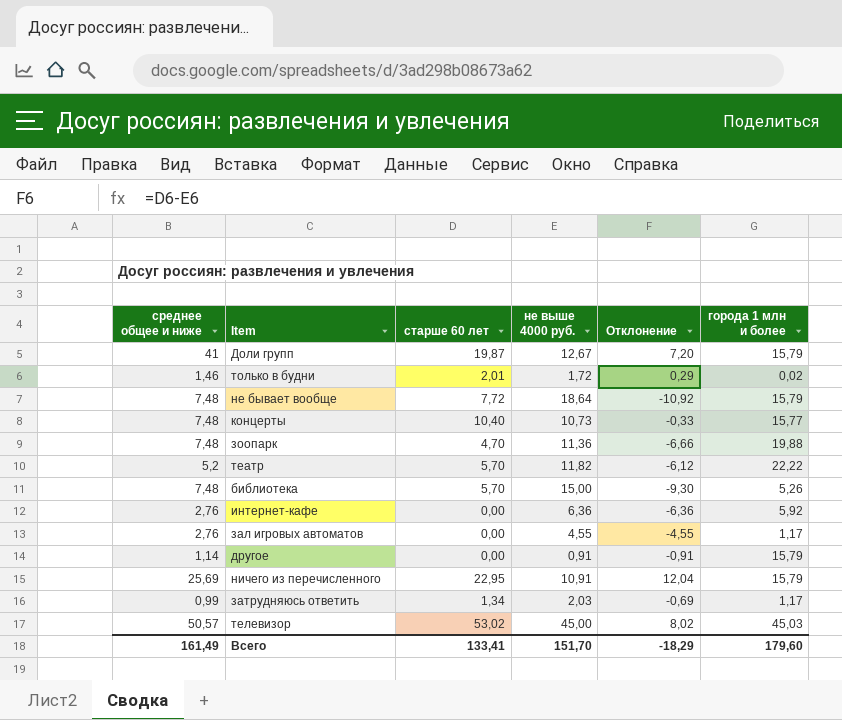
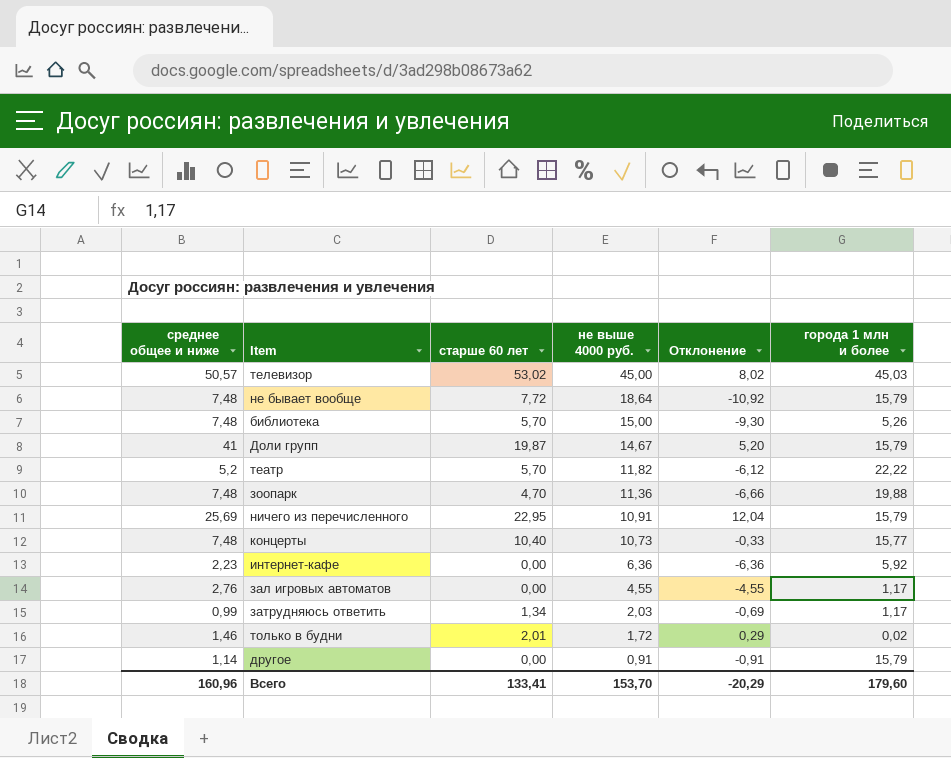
row order: none -> не выше 4000 руб. descending
Доли групп | не выше 4000 руб.: 12,67 -> 14,67
Доли групп | Отклонение: 7,20 -> 5,20
интернет-кафе | среднее общее и ниже: 2,76 -> 2,23
Всего | среднее общее и ниже: 161,49 -> 160,96
Всего | не выше 4000 руб.: 151,70 -> 153,70
Всего | Отклонение: -18,29 -> -20,29

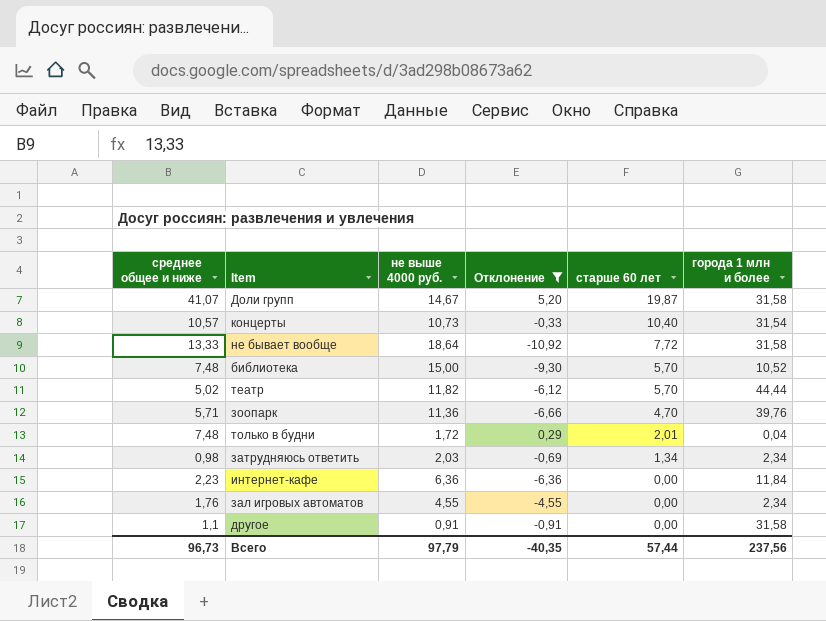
filter: none -> Отклонение <= 5,20
row order: не выше 4000 руб. descending -> старше 60 лет descending
column старше 60 лет | position: 3 -> 5
Доли групп | среднее общее и ниже: 41 -> 41,07
Доли групп | города 1 млн и более: 15,79 -> 31,58
концерты | среднее общее и ниже: 7,48 -> 10,57
концерты | города 1 млн и более: 15,77 -> 31,54
не бывает вообще | среднее общее и ниже: 7,48 -> 13,33
не бывает вообще | города 1 млн и более: 15,79 -> 31,58
библиотека | города 1 млн и более: 5,26 -> 10,52
театр | среднее общее и ниже: 5,2 -> 5,02
театр | города 1 млн и более: 22,22 -> 44,44
зоопарк | среднее общее и ниже: 7,48 -> 5,71
зоопарк | города 1 млн и более: 19,88 -> 39,76
только в будни | среднее общее и ниже: 1,46 -> 7,48
только в будни | города 1 млн и более: 0,02 -> 0,04
затрудняюсь ответить | среднее общее и ниже: 0,99 -> 0,98
затрудняюсь ответить | города 1 млн и более: 1,17 -> 2,34
интернет-кафе | города 1 млн и более: 5,92 -> 11,84
зал игровых автоматов | среднее общее и ниже: 2,76 -> 1,76
зал игровых автоматов | города 1 млн и более: 1,17 -> 2,34
другое | среднее общее и ниже: 1,14 -> 1,1
другое | города 1 млн и более: 15,79 -> 31,58
Всего | среднее общее и ниже: 160,96 -> 96,73
Всего | не выше 4000 руб.: 153,70 -> 97,79
Всего | Отклонение: -20,29 -> -40,35
Всего | старше 60 лет: 133,41 -> 57,44
Всего | города 1 млн и более: 179,60 -> 237,56

